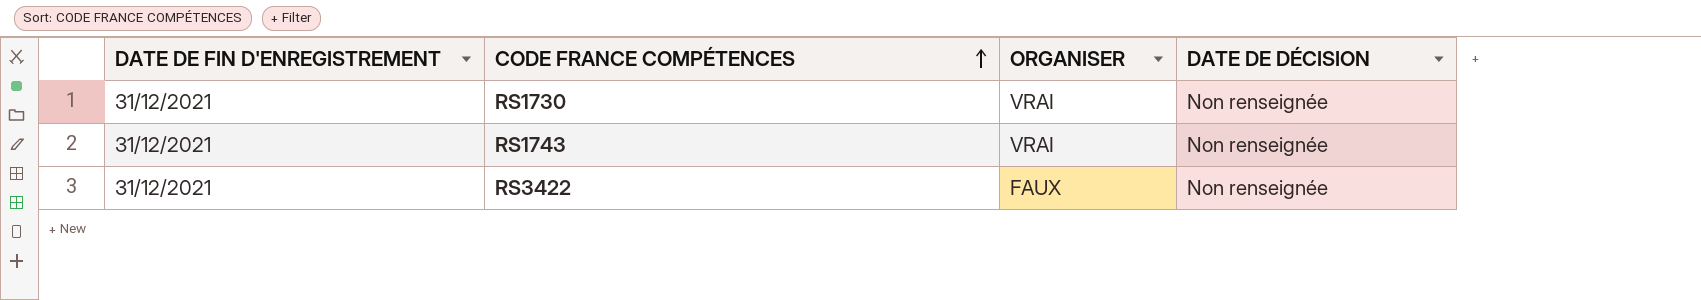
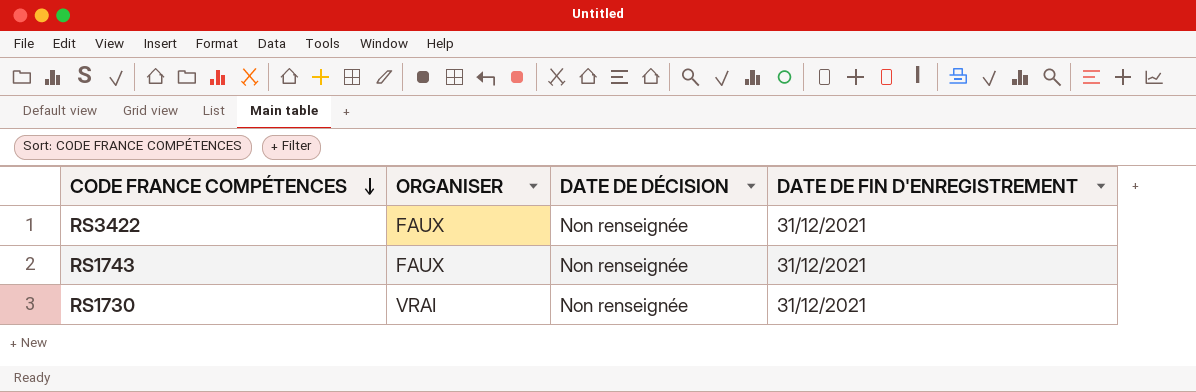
row order: CODE FRANCE COMPÉTENCES ascending -> CODE FRANCE COMPÉTENCES descending
column DATE DE FIN D'ENREGISTREMENT | position: 1 -> 4
RS1743 | ORGANISER: VRAI -> FAUX

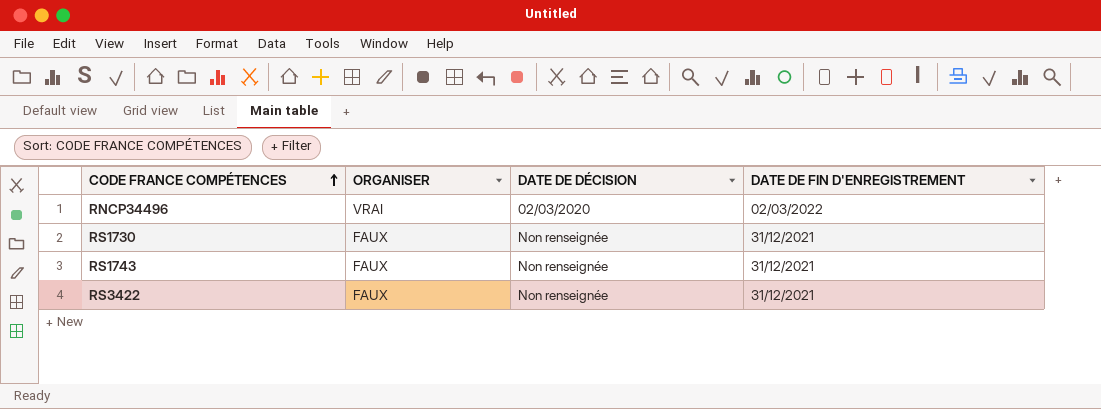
row order: CODE FRANCE COMPÉTENCES descending -> CODE FRANCE COMPÉTENCES ascending
row RNCP34496: none -> VRAI | 02/03/2020 | 02/03/2022
RS1730 | ORGANISER: VRAI -> FAUX

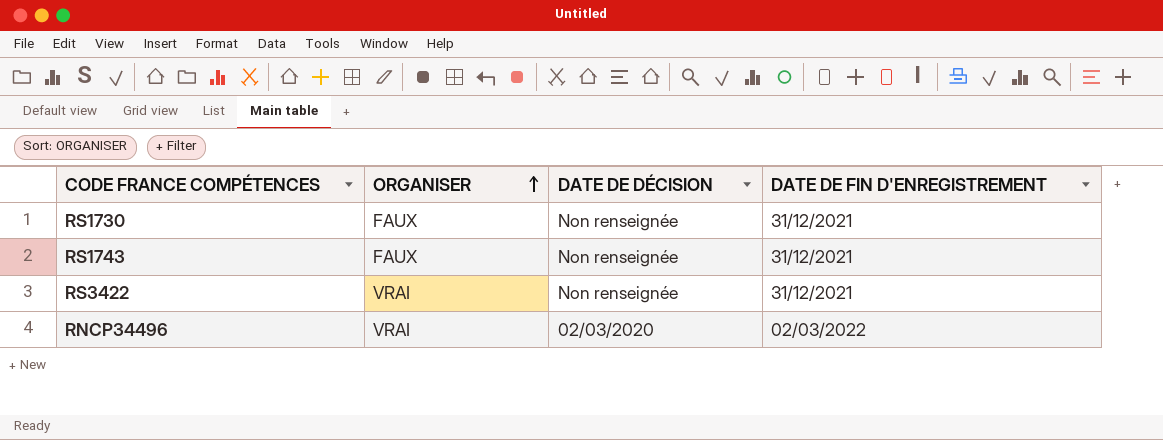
row order: CODE FRANCE COMPÉTENCES ascending -> ORGANISER ascending
RS3422 | ORGANISER: FAUX -> VRAI

